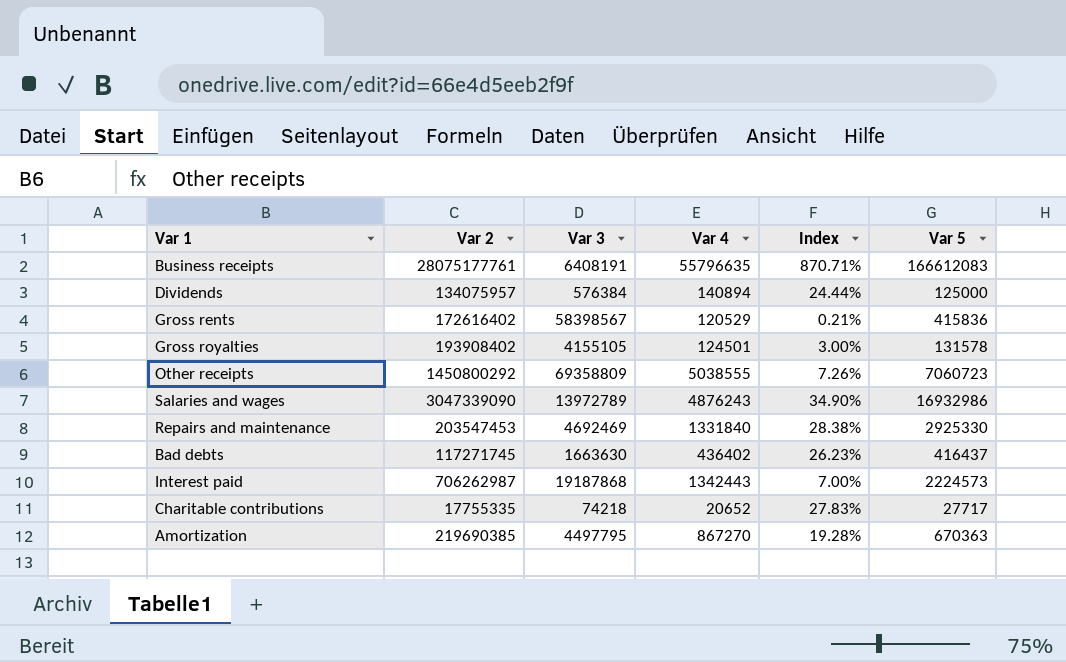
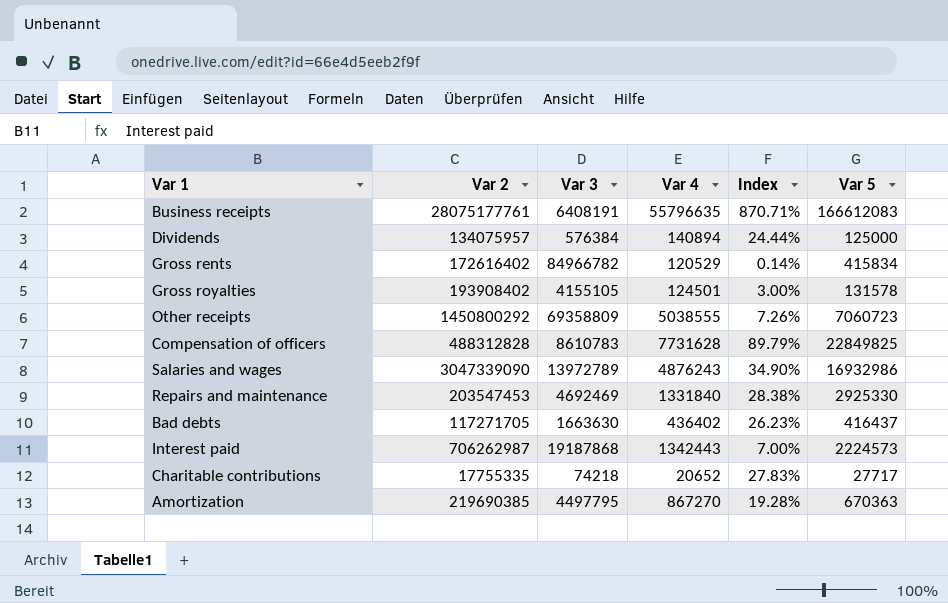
Gross rents | Var 3: 58398567 -> 84966782
Gross rents | Index: 0.21% -> 0.14%
Gross rents | Var 5: 415836 -> 415834
row Compensation of officers: none -> 488312828 | 8610783 | 7731628 | 89.79% | 22849825
Bad debts | Var 2: 117271745 -> 117271705

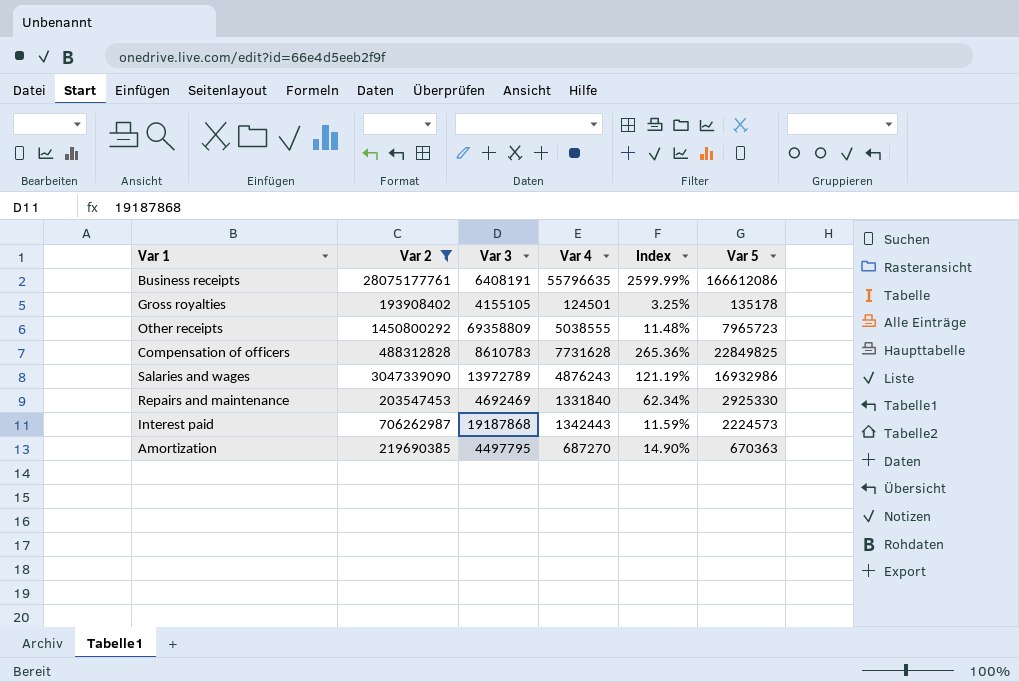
filter: none -> Var 2 >= 193908402
column Index | formula: [Var 4] / [Var 3] -> [Var 5] / [Var 3]
Business receipts | Var 5: 166612083 -> 166612086
Gross royalties | Var 5: 131578 -> 135178
Other receipts | Var 5: 7060723 -> 7965723
Amortization | Var 4: 867270 -> 687270

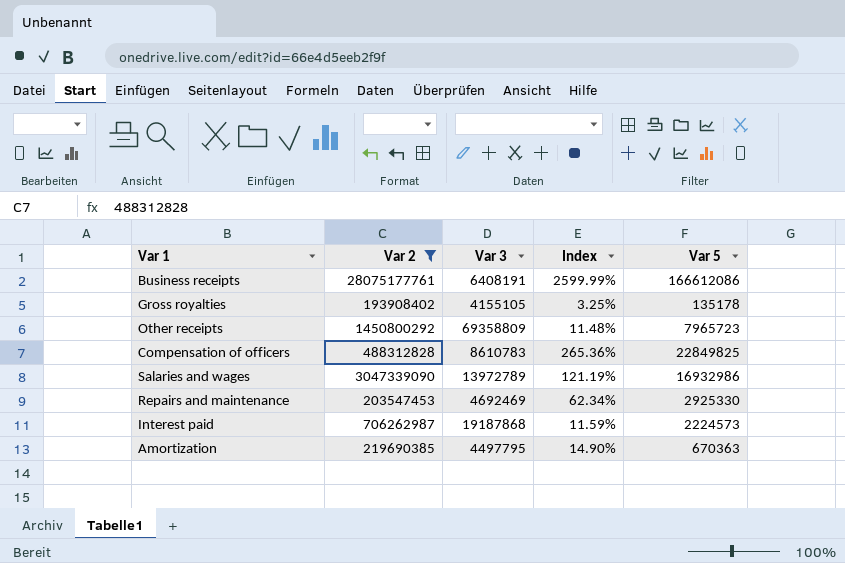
column Var 4 | position: 4 -> none

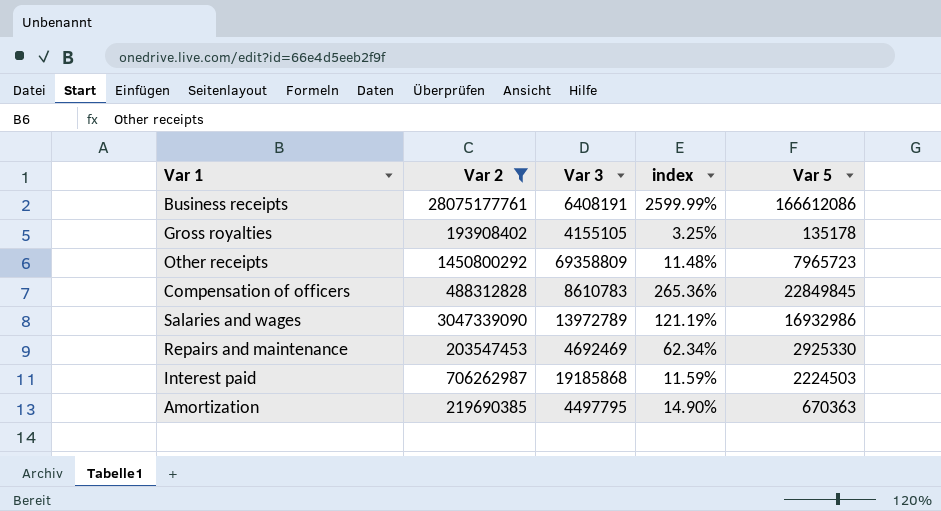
column name: Index -> index
Compensation of officers | Var 5: 22849825 -> 22849845
Interest paid | Var 3: 19187868 -> 19185868
Interest paid | Var 5: 2224573 -> 2224503

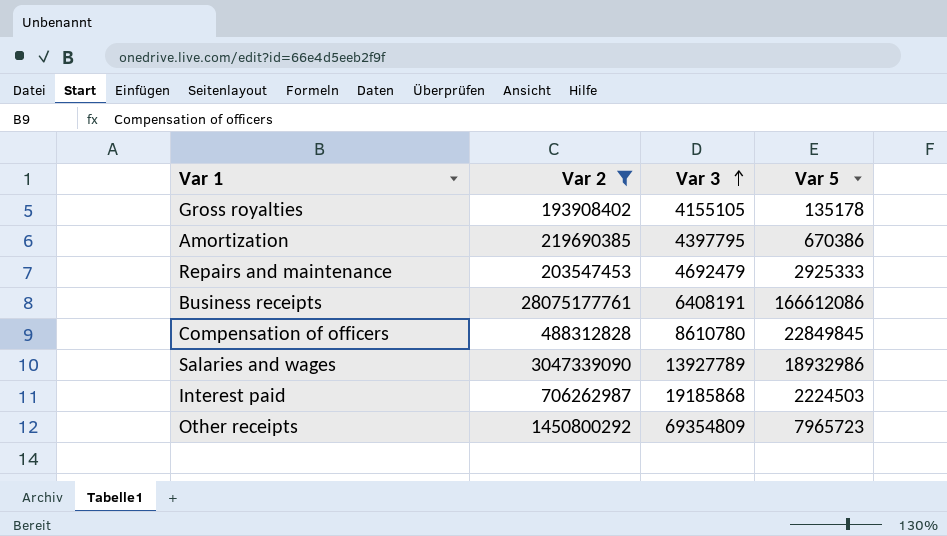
row order: none -> Var 3 ascending
column index | formula: [Var 5] / [Var 3] -> none
Amortization | Var 3: 4497795 -> 4397795
Amortization | Var 5: 670363 -> 670386
Repairs and maintenance | Var 3: 4692469 -> 4692479
Repairs and maintenance | Var 5: 2925330 -> 2925333
Compensation of officers | Var 3: 8610783 -> 8610780
Salaries and wages | Var 3: 13972789 -> 13927789
Salaries and wages | Var 5: 16932986 -> 18932986
Other receipts | Var 3: 69358809 -> 69354809

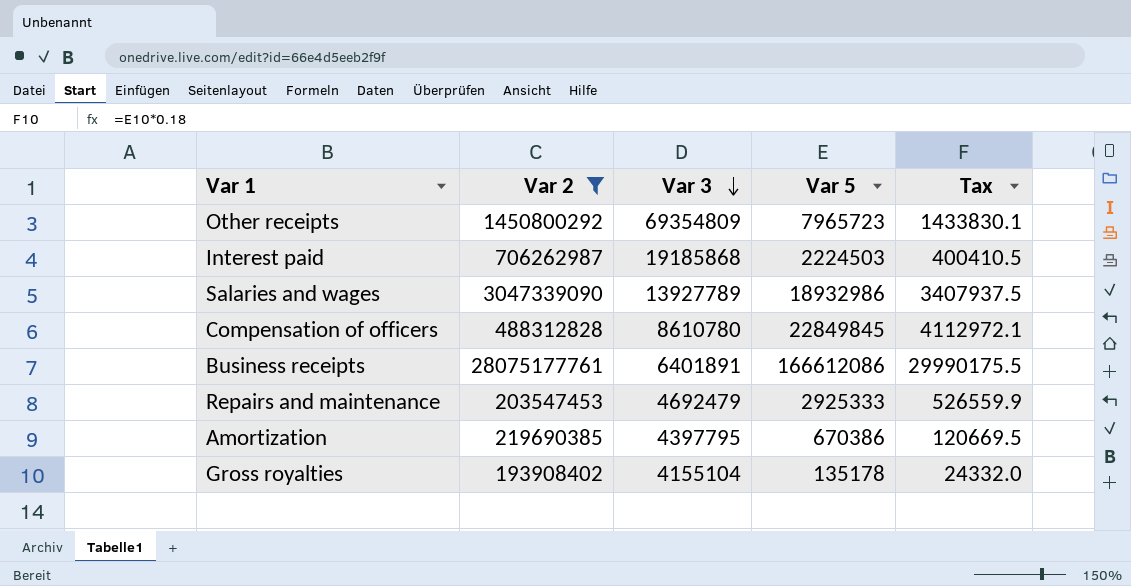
row order: Var 3 ascending -> Var 3 descending
column Tax | formula: none -> [Var 5] * 0.18
Business receipts | Var 3: 6408191 -> 6401891
Gross royalties | Var 3: 4155105 -> 4155104

